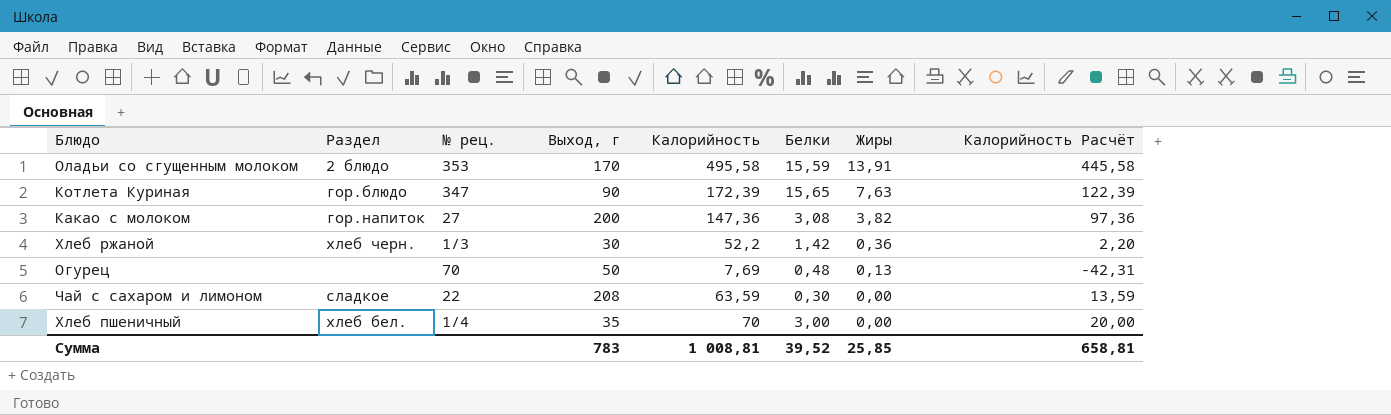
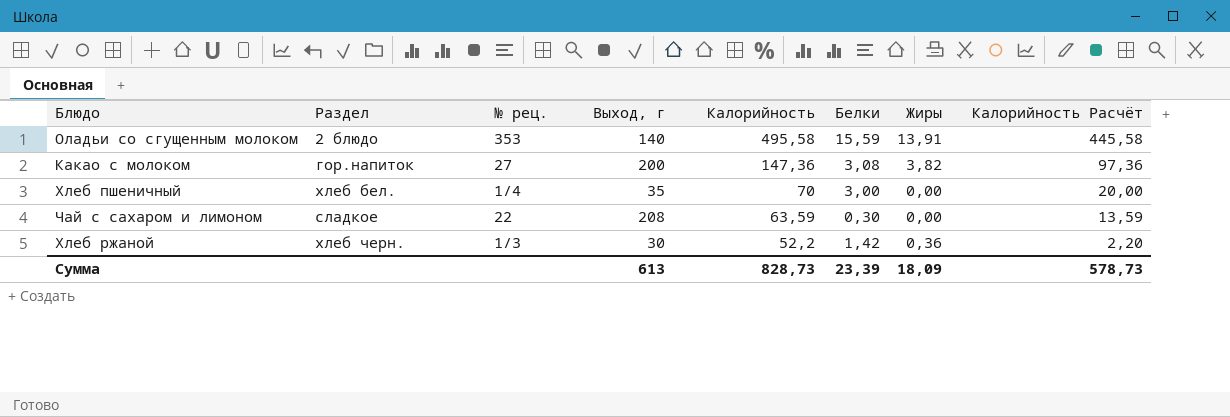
row order: Жиры descending -> Калорийность descending
row Котлета Куриная: гор.блюдо | 347 | 90 | 172,39 | 15,65 | 7,63 | 122,39 -> none
row Огурец: none | 70 | 50 | 7,69 | 0,48 | 0,13 | -42,31 -> none
Оладьи со сгущенным молоком | Выход, г: 170 -> 140
Сумма | Выход, г: 783 -> 613
Сумма | Калорийность: 1 008,81 -> 828,73
Сумма | Белки: 39,52 -> 23,39
Сумма | Жиры: 25,85 -> 18,09
Сумма | Калорийность Расчёт: 658,81 -> 578,73

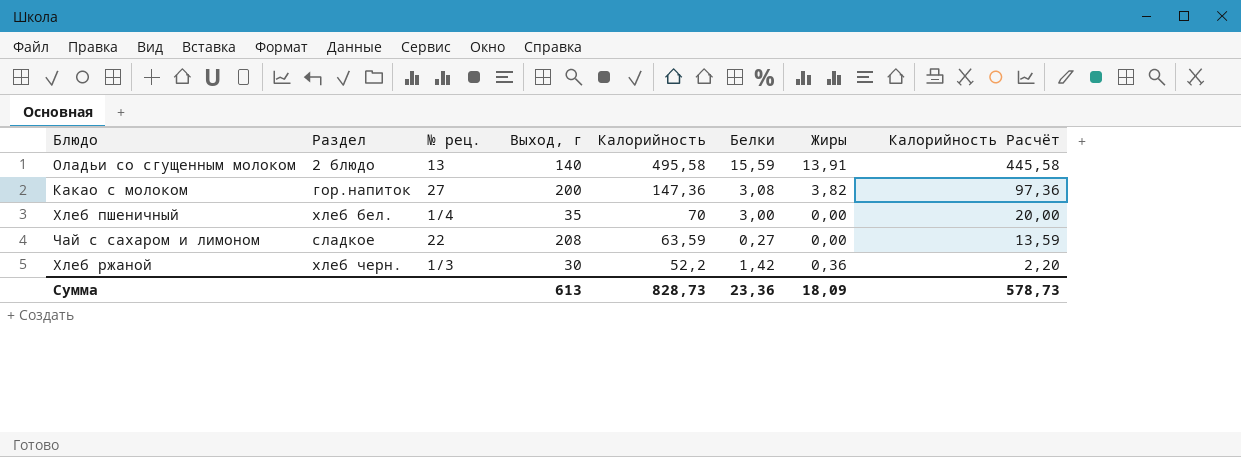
Оладьи со сгущенным молоком | № рец.: 353 -> 13
Чай с сахаром и лимоном | Белки: 0,30 -> 0,27
Сумма | Белки: 23,39 -> 23,36

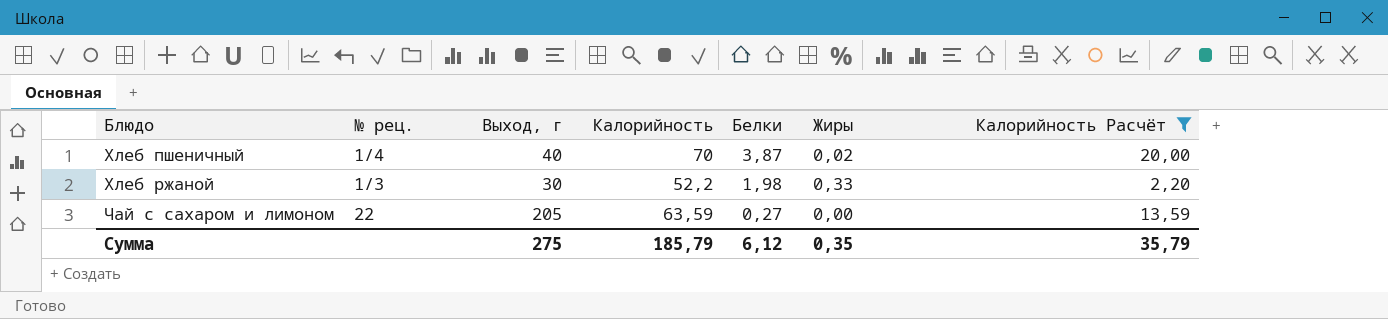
filter: none -> Калорийность Расчёт <= 20,00
row order: Калорийность descending -> Блюдо ascending
column Раздел | position: 2 -> none
Хлеб пшеничный | Выход, г: 35 -> 40
Хлеб пшеничный | Белки: 3,00 -> 3,87
Хлеб пшеничный | Жиры: 0,00 -> 0,02
Хлеб ржаной | Белки: 1,42 -> 1,98
Хлеб ржаной | Жиры: 0,36 -> 0,33
Чай с сахаром и лимоном | Выход, г: 208 -> 205
Сумма | Выход, г: 613 -> 275
Сумма | Калорийность: 828,73 -> 185,79
Сумма | Белки: 23,36 -> 6,12
Сумма | Жиры: 18,09 -> 0,35
Сумма | Калорийность Расчёт: 578,73 -> 35,79

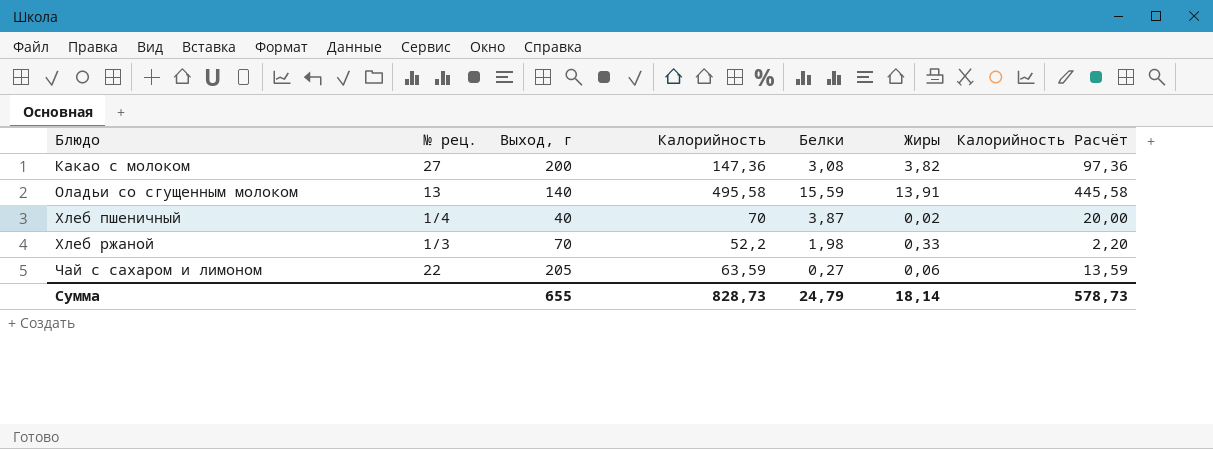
filter: Калорийность Расчёт <= 20,00 -> none
Хлеб ржаной | Выход, г: 30 -> 70
Чай с сахаром и лимоном | Жиры: 0,00 -> 0,06
Сумма | Выход, г: 275 -> 655
Сумма | Калорийность: 185,79 -> 828,73
Сумма | Белки: 6,12 -> 24,79
Сумма | Жиры: 0,35 -> 18,14
Сумма | Калорийность Расчёт: 35,79 -> 578,73

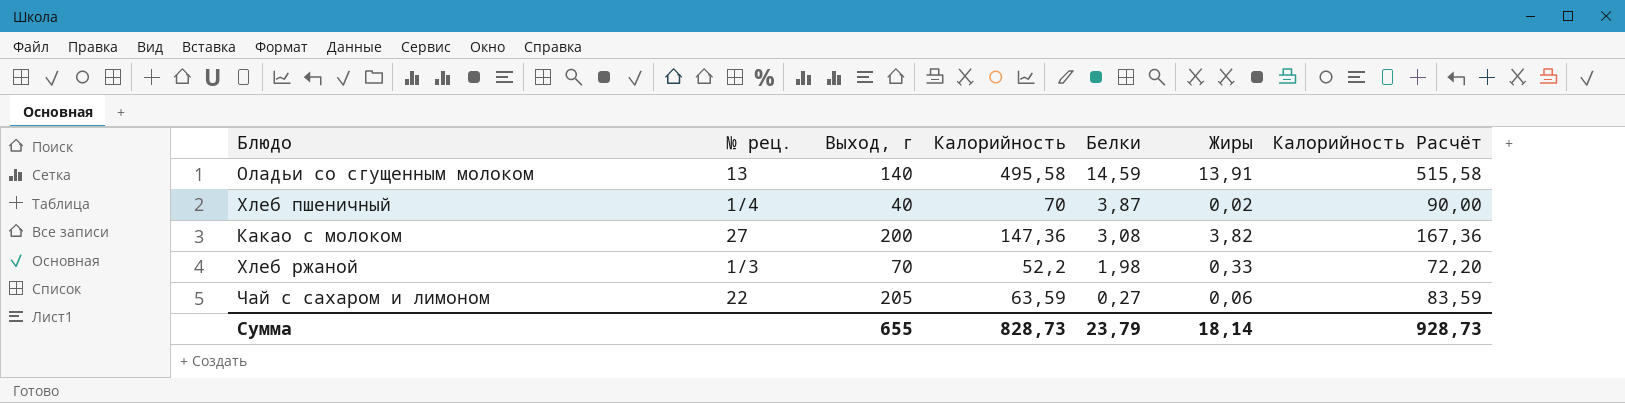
row order: Блюдо ascending -> Белки descending
column Калорийность Расчёт | formula: [Калорийность] - 50 -> [Калорийность] + 20
Оладьи со сгущенным молоком | Белки: 15,59 -> 14,59
Сумма | Белки: 24,79 -> 23,79
Сумма | Калорийность Расчёт: 578,73 -> 928,73

